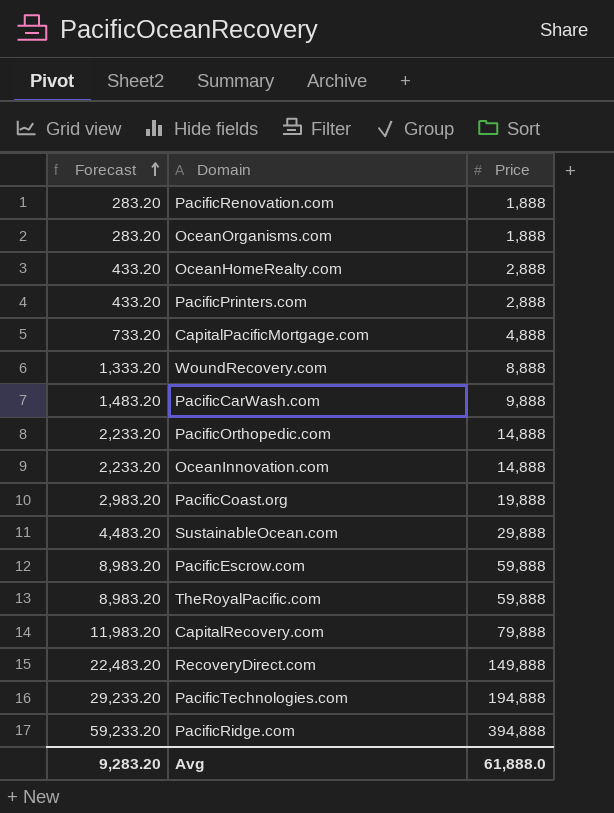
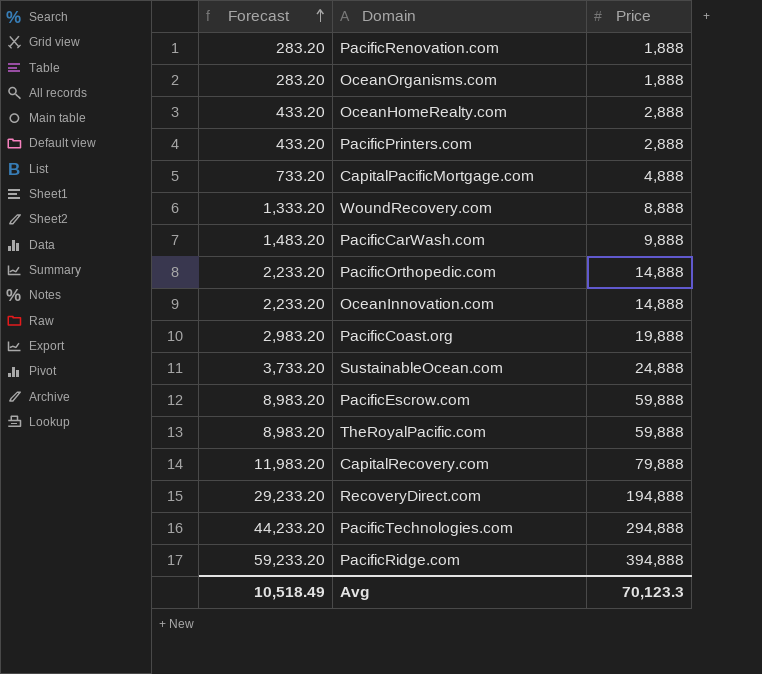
SustainableOcean.com | Forecast: 4,483.20 -> 3,733.20
SustainableOcean.com | Price: 29,888 -> 24,888
RecoveryDirect.com | Forecast: 22,483.20 -> 29,233.20
RecoveryDirect.com | Price: 149,888 -> 194,888
PacificTechnologies.com | Forecast: 29,233.20 -> 44,233.20
PacificTechnologies.com | Price: 194,888 -> 294,888
Avg | Forecast: 9,283.20 -> 10,518.49
Avg | Price: 61,888.0 -> 70,123.3

